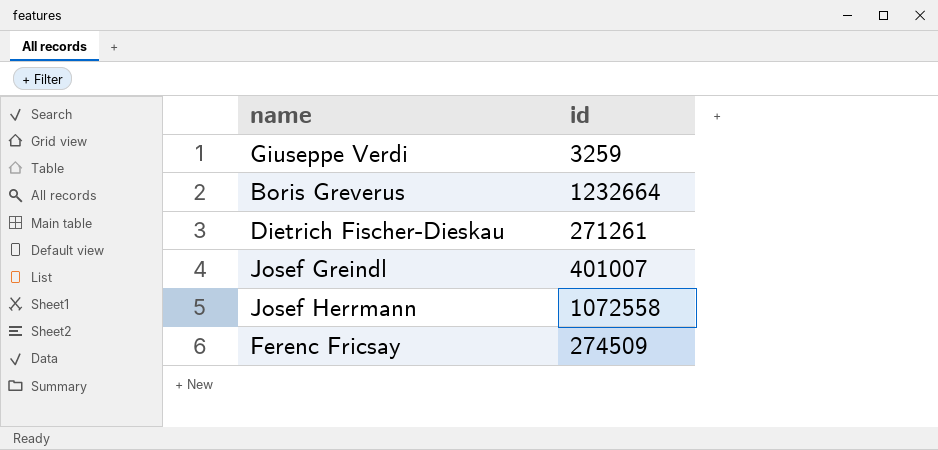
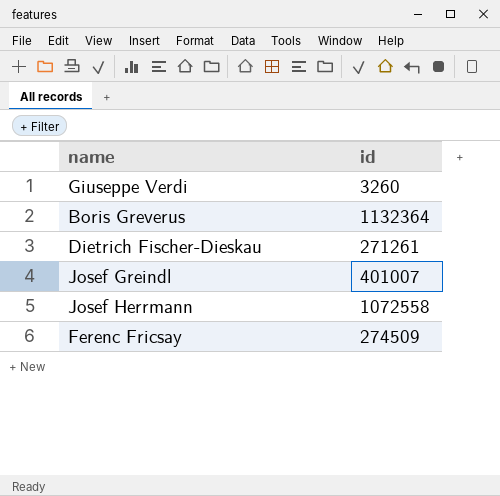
Giuseppe Verdi | id: 3259 -> 3260
Boris Greverus | id: 1232664 -> 1132364

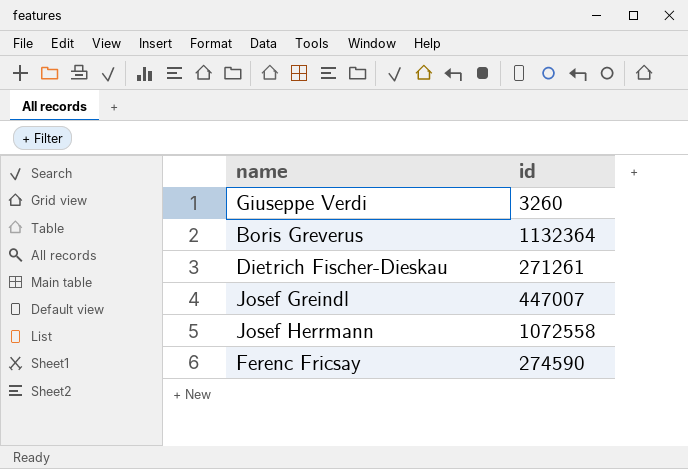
Josef Greindl | id: 401007 -> 447007
Ferenc Fricsay | id: 274509 -> 274590

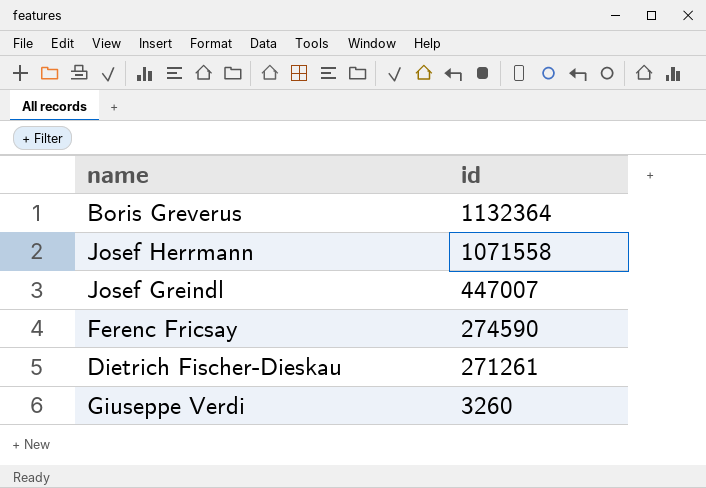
row order: none -> id descending
Josef Herrmann | id: 1072558 -> 1071558

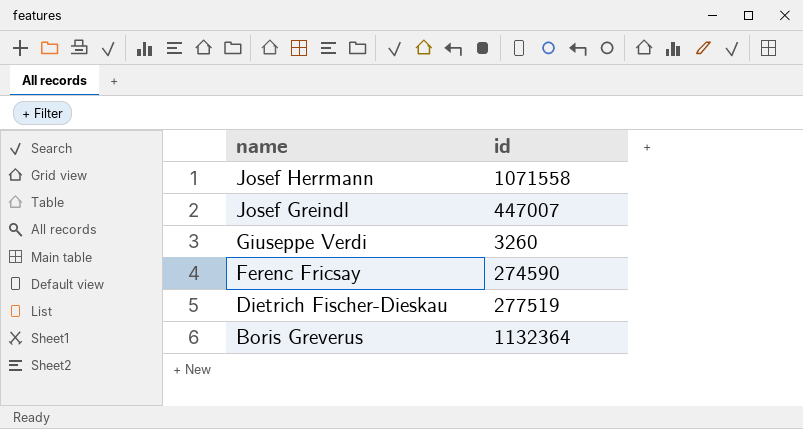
row order: id descending -> name descending
Dietrich Fischer‐Dieskau | id: 271261 -> 277519

